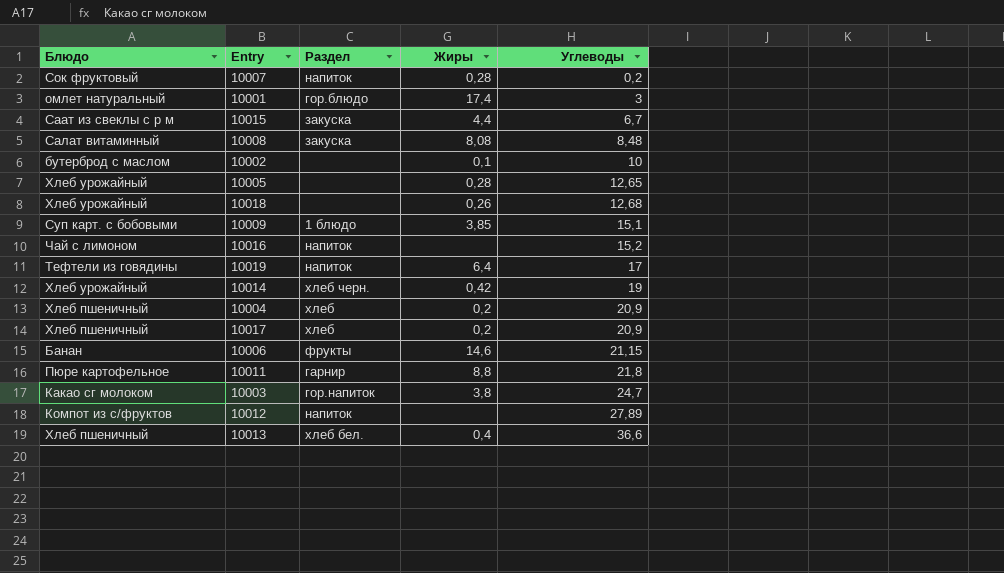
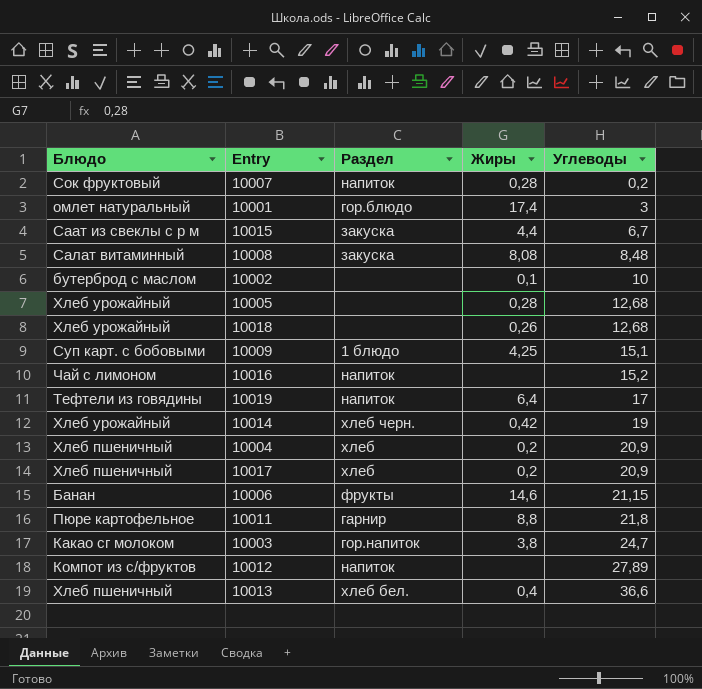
10005 | Углеводы: 12,65 -> 12,68
10009 | Жиры: 3,85 -> 4,25

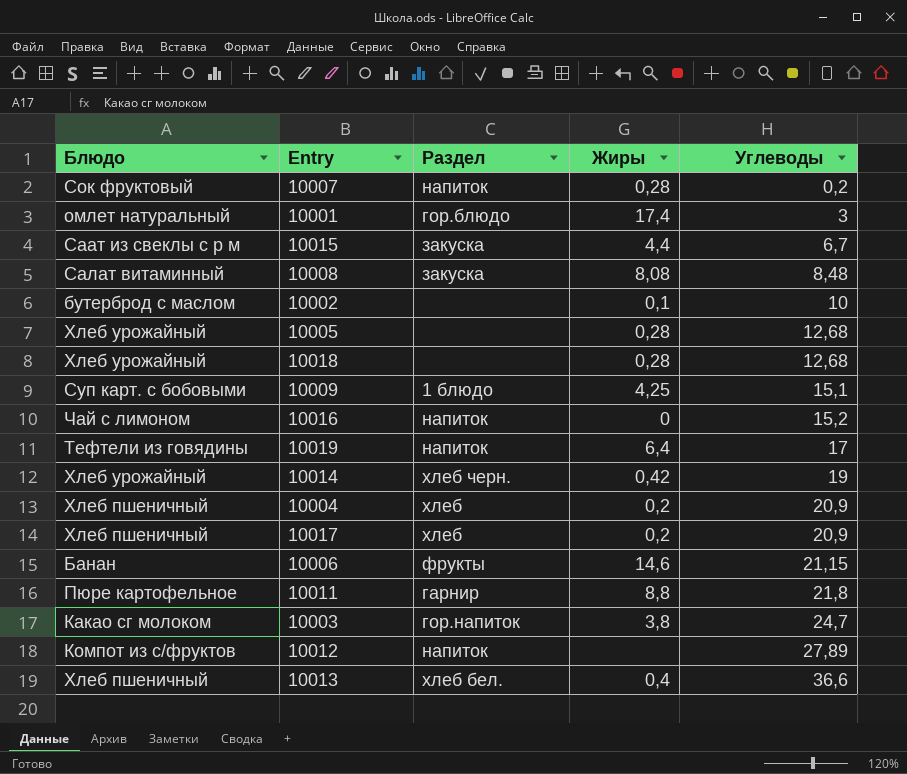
10018 | Жиры: 0,26 -> 0,28
10016 | Жиры: none -> 0

